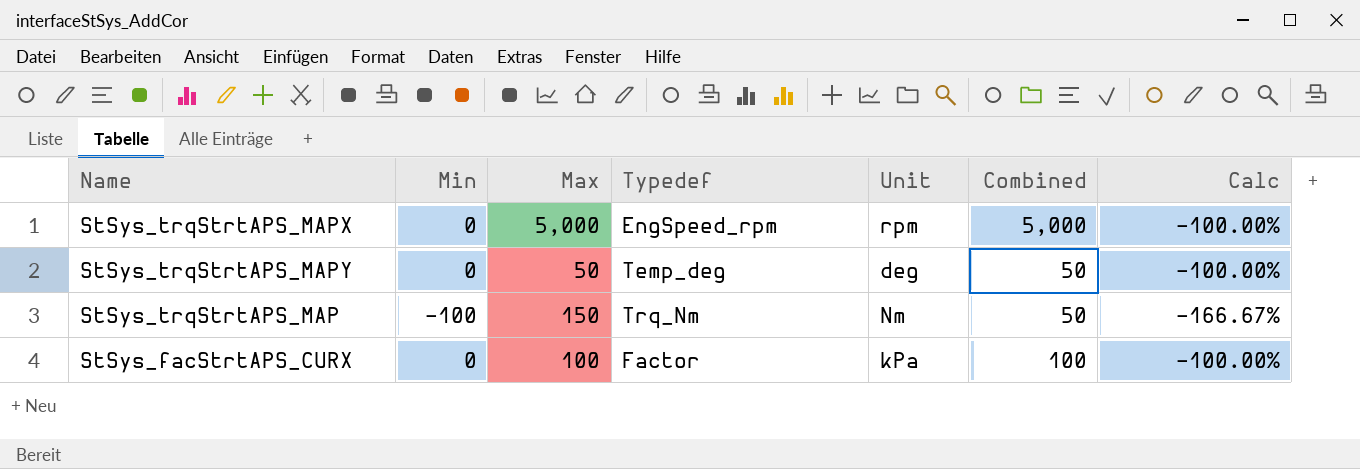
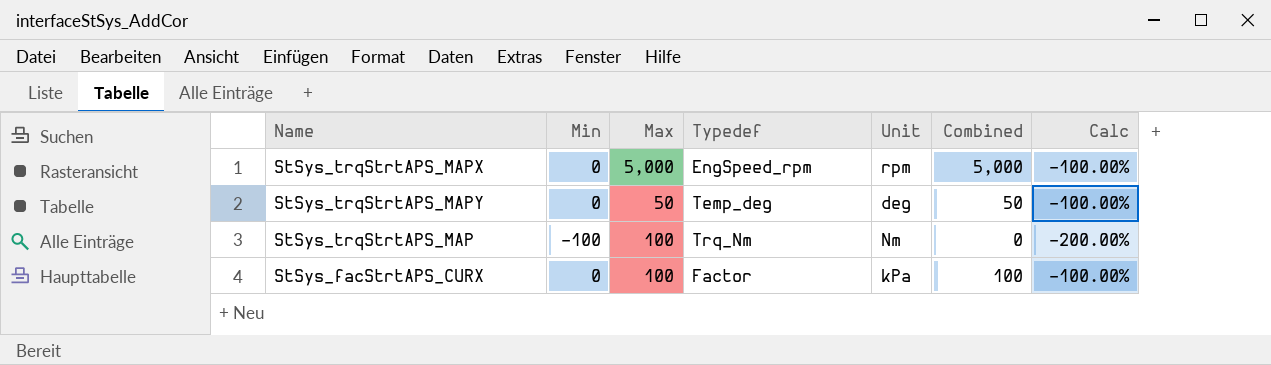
StSys_trqStrtAPS_MAP | Max: 150 -> 100
StSys_trqStrtAPS_MAP | Combined: 50 -> 0
StSys_trqStrtAPS_MAP | Calc: -166.67% -> -200.00%

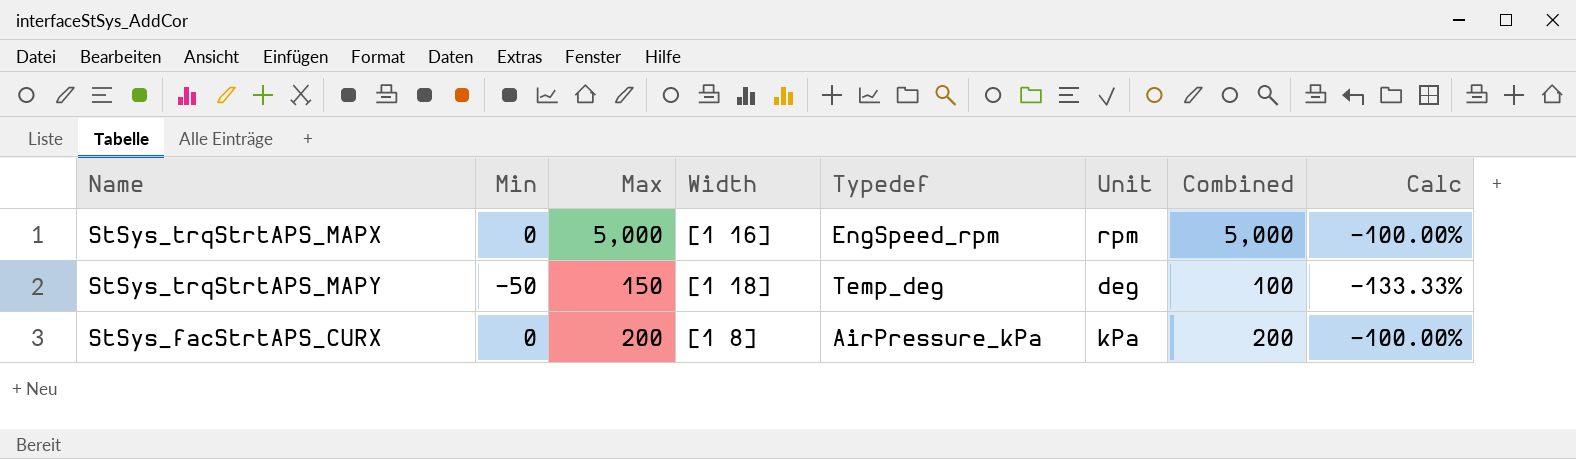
column Width | position: none -> 4
row StSys_trqStrtAPS_MAP: -100 | 100 | Trq_Nm | Nm | 0 | -200.00% -> none
StSys_trqStrtAPS_MAPY | Min: 0 -> -50
StSys_trqStrtAPS_MAPY | Max: 50 -> 150
StSys_trqStrtAPS_MAPY | Combined: 50 -> 100
StSys_trqStrtAPS_MAPY | Calc: -100.00% -> -133.33%
StSys_facStrtAPS_CURX | Max: 100 -> 200
StSys_facStrtAPS_CURX | Typedef: Factor -> AirPressure_kPa
StSys_facStrtAPS_CURX | Combined: 100 -> 200

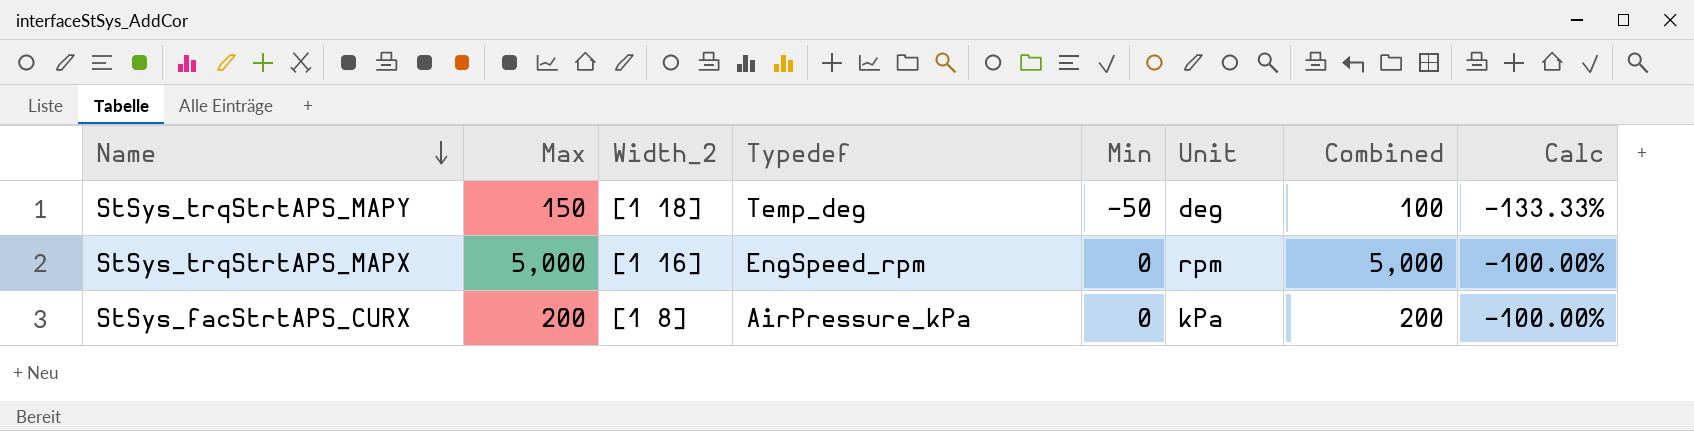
row order: none -> Name descending
column name: Width -> Width_2
column Min | position: 2 -> 5

